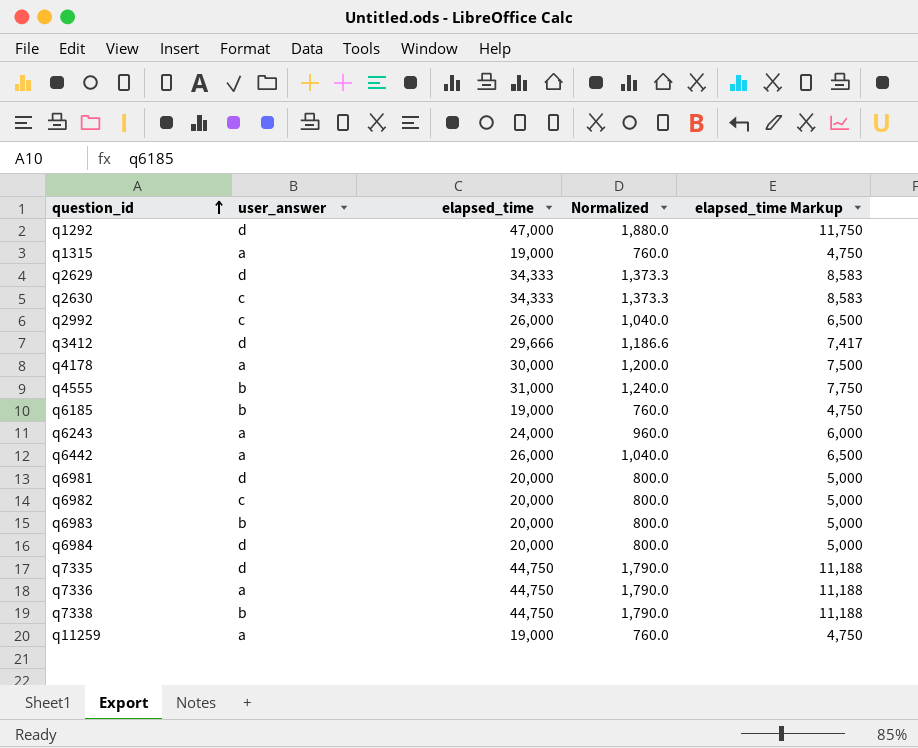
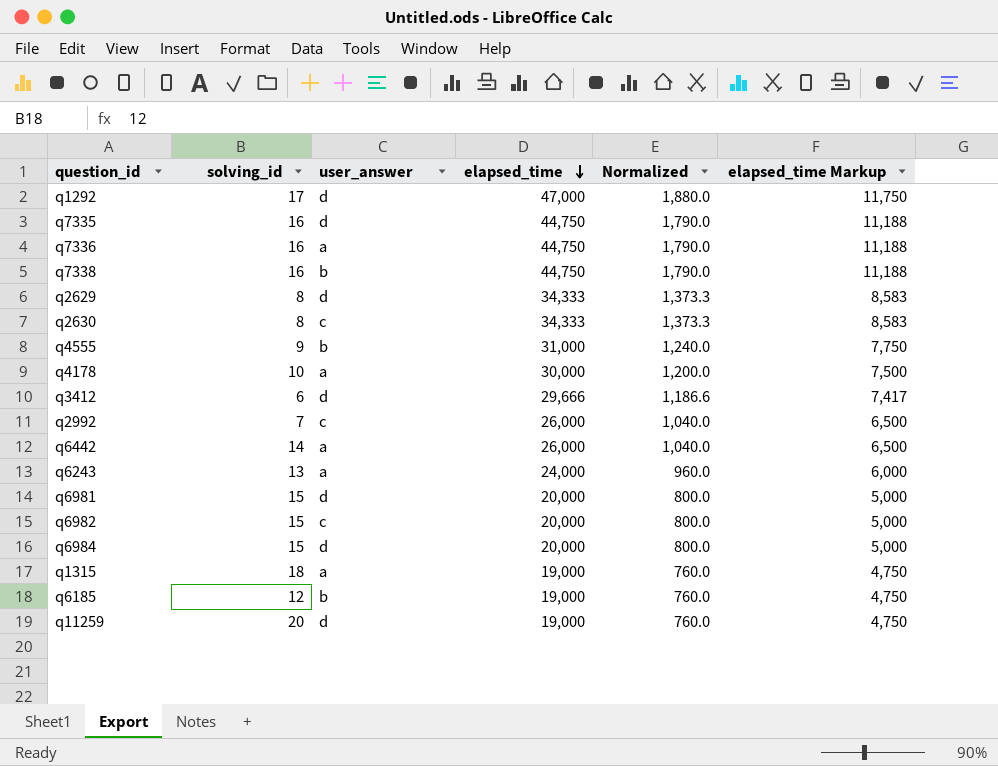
row order: question_id ascending -> elapsed_time descending
column solving_id | position: none -> 2
row q6983: b | 20,000 | 800.0 | 5,000 -> none
q11259 | user_answer: a -> d

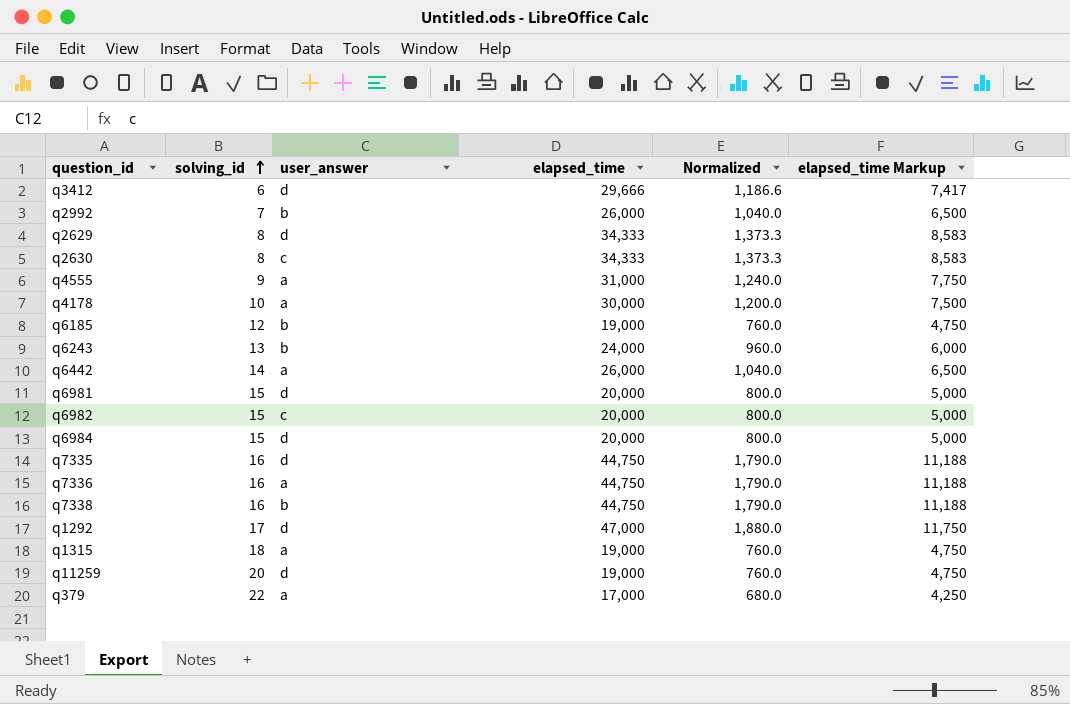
row order: elapsed_time descending -> solving_id ascending
q2992 | user_answer: c -> b
q4555 | user_answer: b -> a
q6243 | user_answer: a -> b
row q379: none -> 22 | a | 17,000 | 680.0 | 4,250

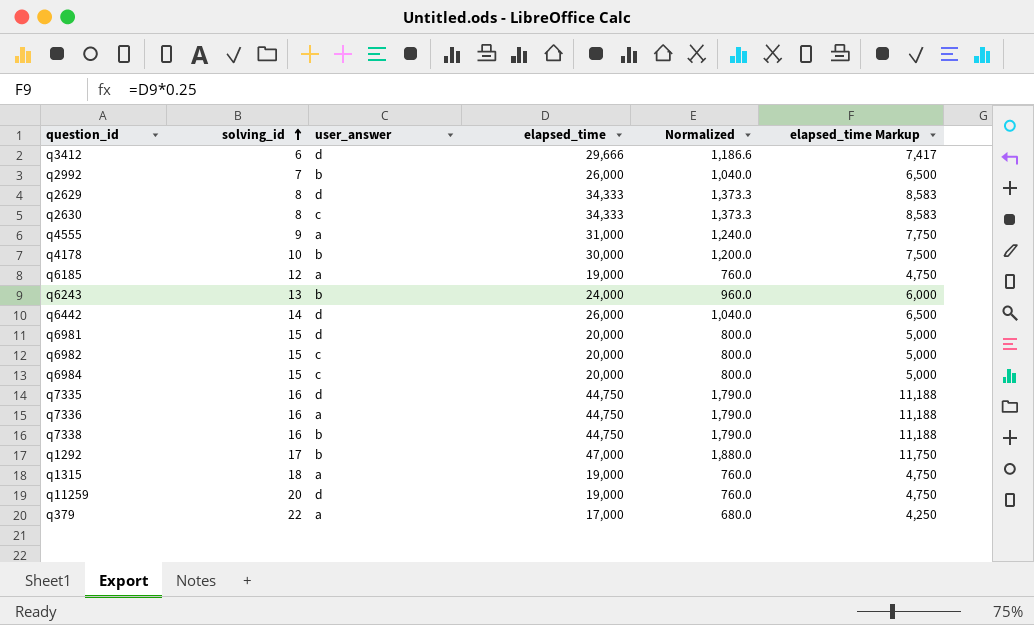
q4178 | user_answer: a -> b
q6185 | user_answer: b -> a
q6442 | user_answer: a -> d
q6984 | user_answer: d -> c
q1292 | user_answer: d -> b

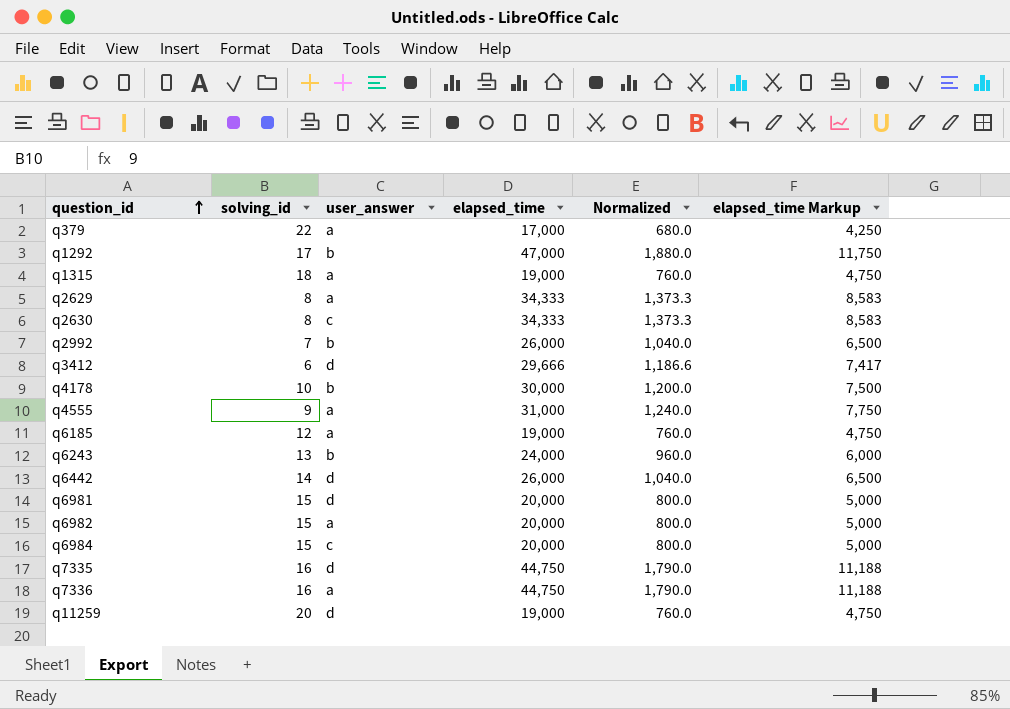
row order: solving_id ascending -> question_id ascending
row q7338: 16 | b | 44,750 | 1,790.0 | 11,188 -> none
q2629 | user_answer: d -> a
q6982 | user_answer: c -> a

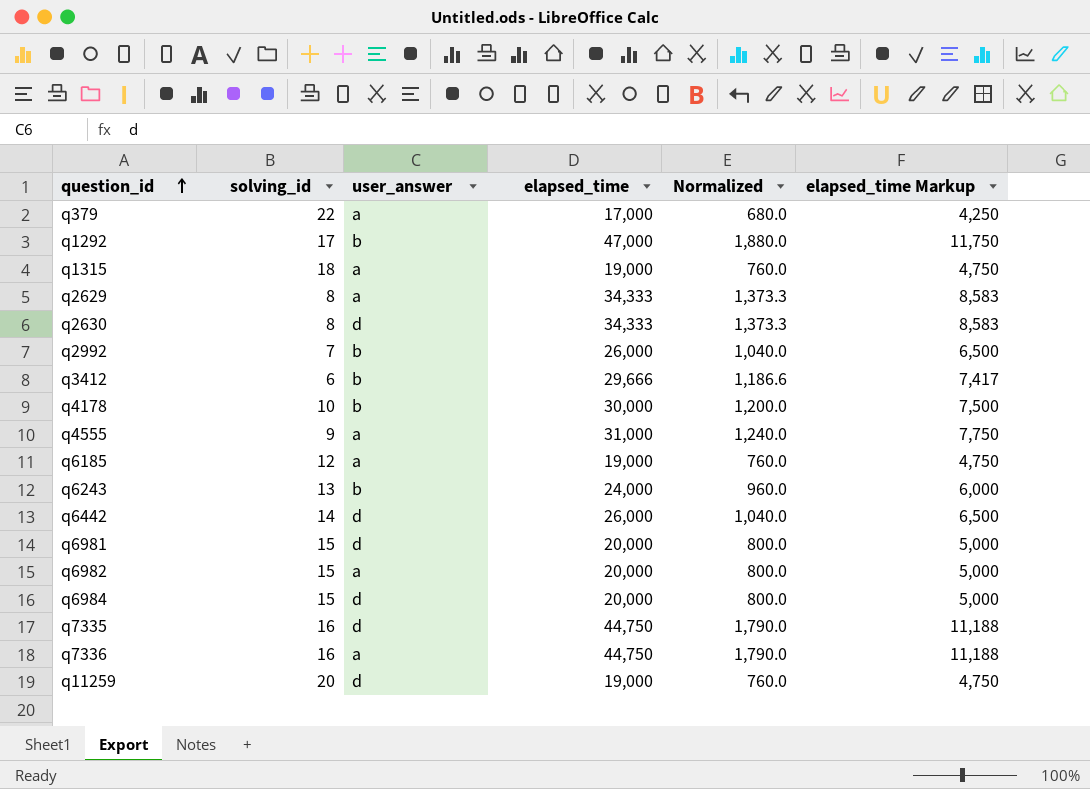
q2630 | user_answer: c -> d
q3412 | user_answer: d -> b
q6984 | user_answer: c -> d

